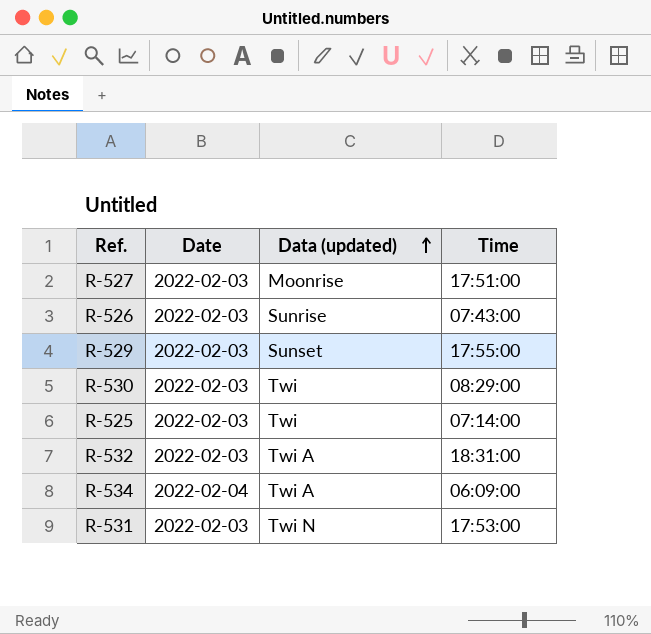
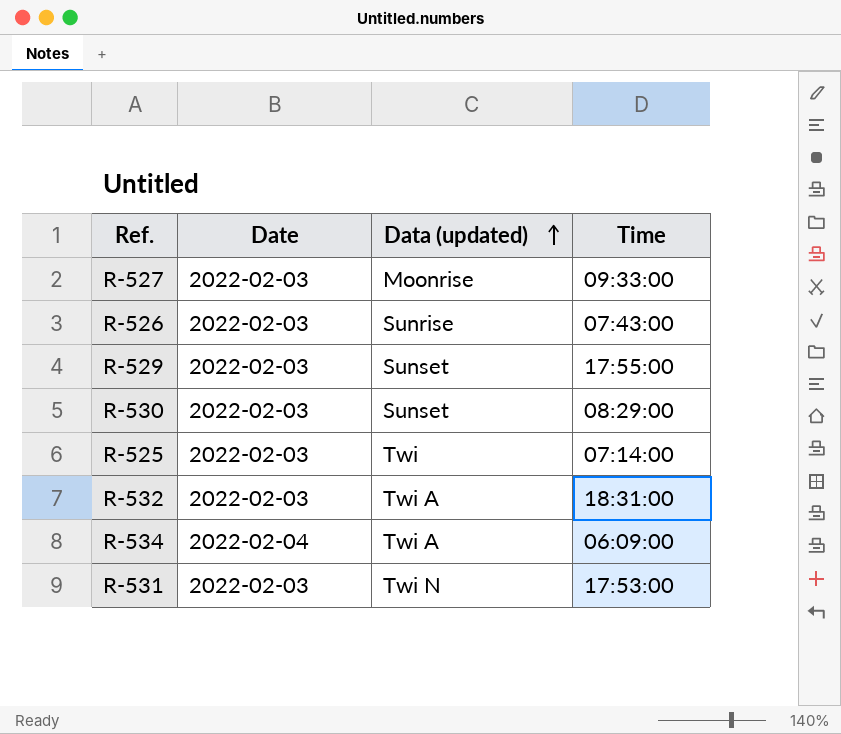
R-527 | Time: 17:51:00 -> 09:33:00
R-530 | Data (updated): Twi -> Sunset

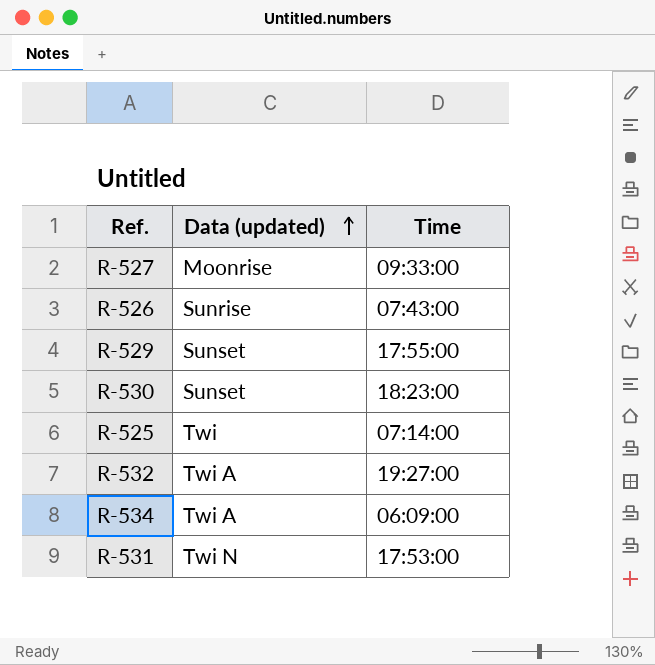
column Date | position: 2 -> none
R-530 | Time: 08:29:00 -> 18:23:00
R-532 | Time: 18:31:00 -> 19:27:00

